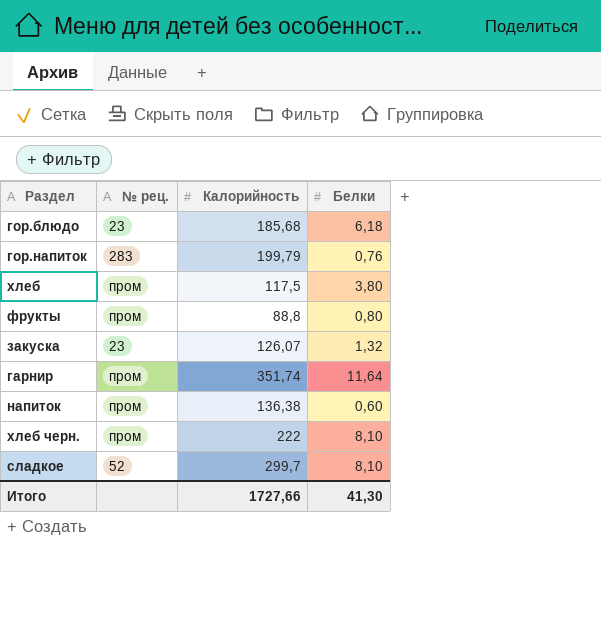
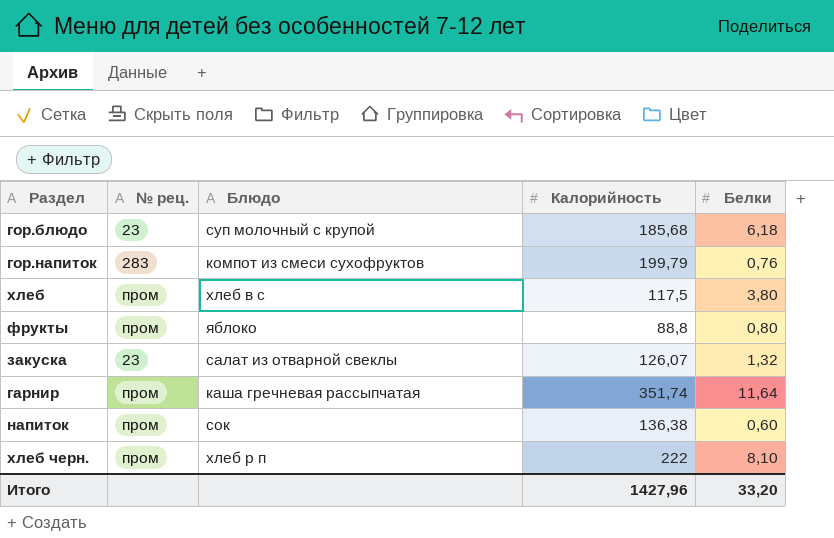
column Блюдо | position: none -> 3
row сладкое: 52 | 299,7 | 8,10 -> none
Итого | Калорийность: 1727,66 -> 1427,96
Итого | Белки: 41,30 -> 33,20

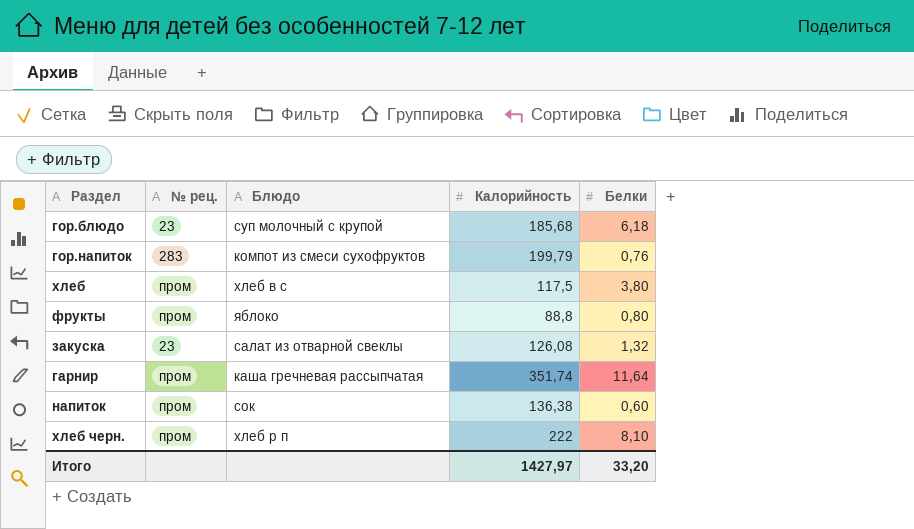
закуска | Калорийность: 126,07 -> 126,08
Итого | Калорийность: 1427,96 -> 1427,97

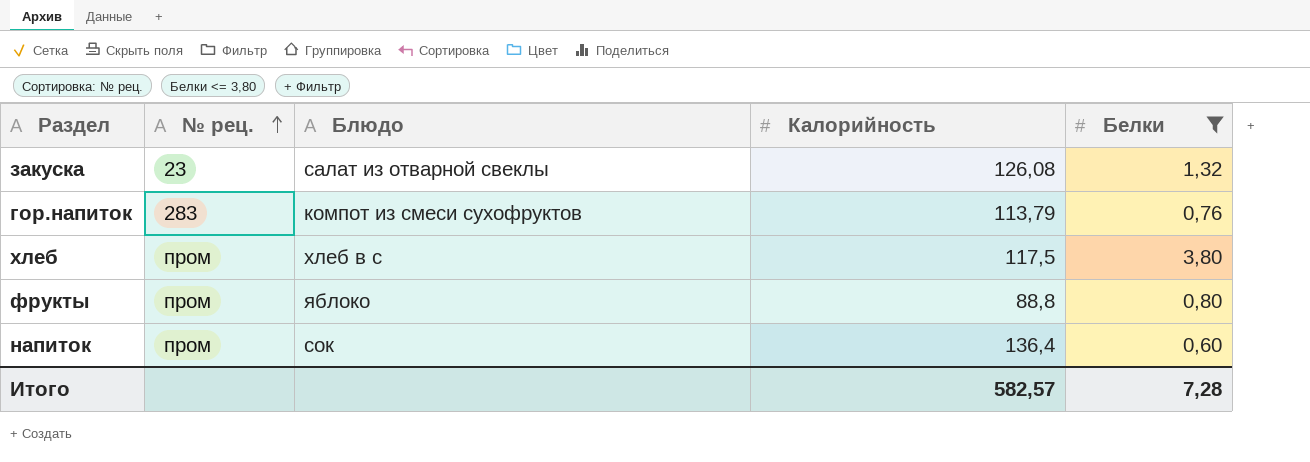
filter: none -> Белки <= 3,80
row order: none -> № рец. ascending
гор.напиток | Калорийность: 199,79 -> 113,79
напиток | Калорийность: 136,38 -> 136,4
Итого | Калорийность: 1427,97 -> 582,57
Итого | Белки: 33,20 -> 7,28

